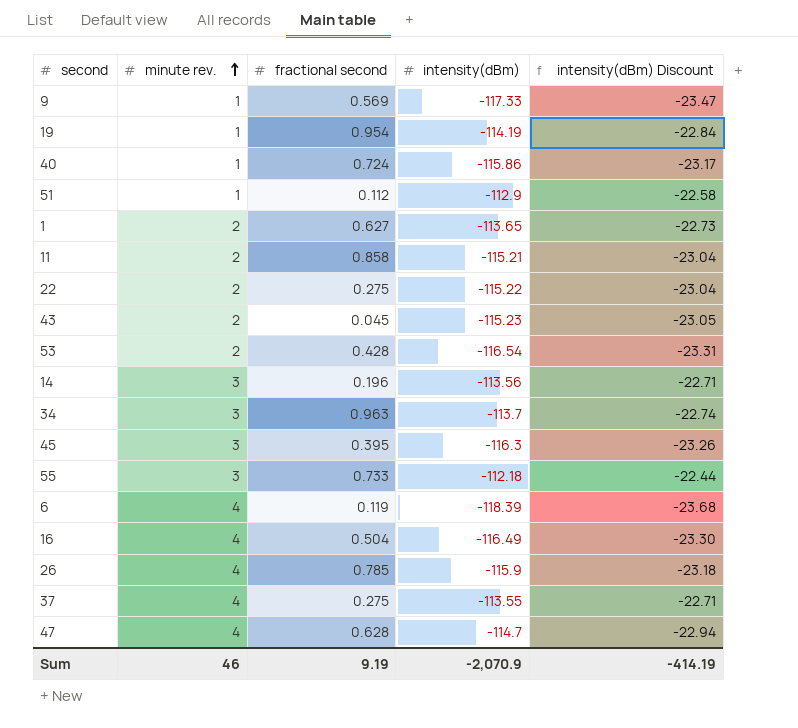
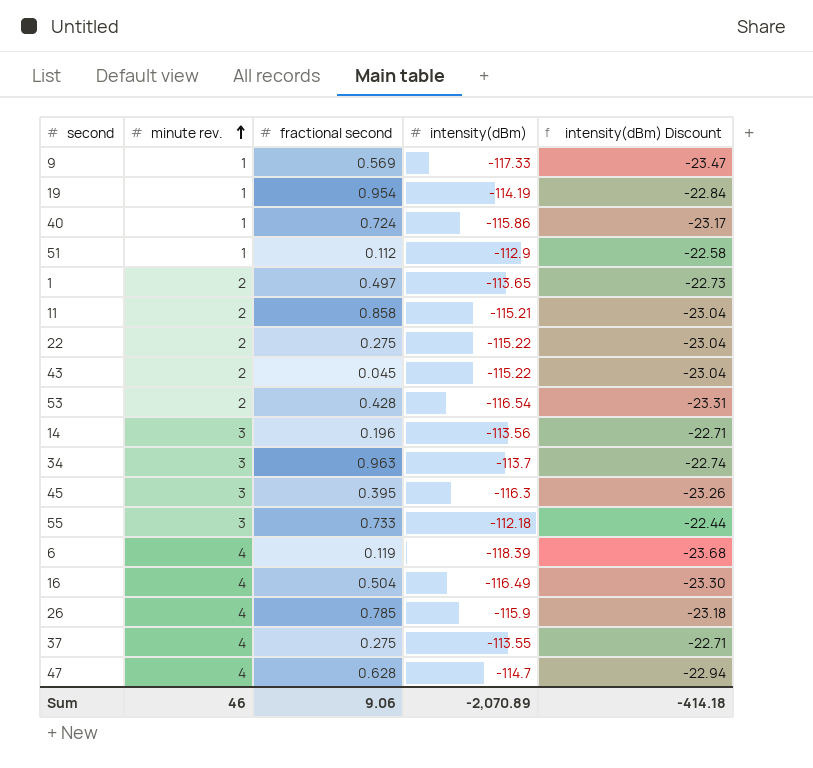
1 | fractional second: 0.627 -> 0.497
43 | intensity(dBm): -115.23 -> -115.22
43 | intensity(dBm) Discount: -23.05 -> -23.04
Sum | fractional second: 9.19 -> 9.06
Sum | intensity(dBm): -2,070.9 -> -2,070.89
Sum | intensity(dBm) Discount: -414.19 -> -414.18

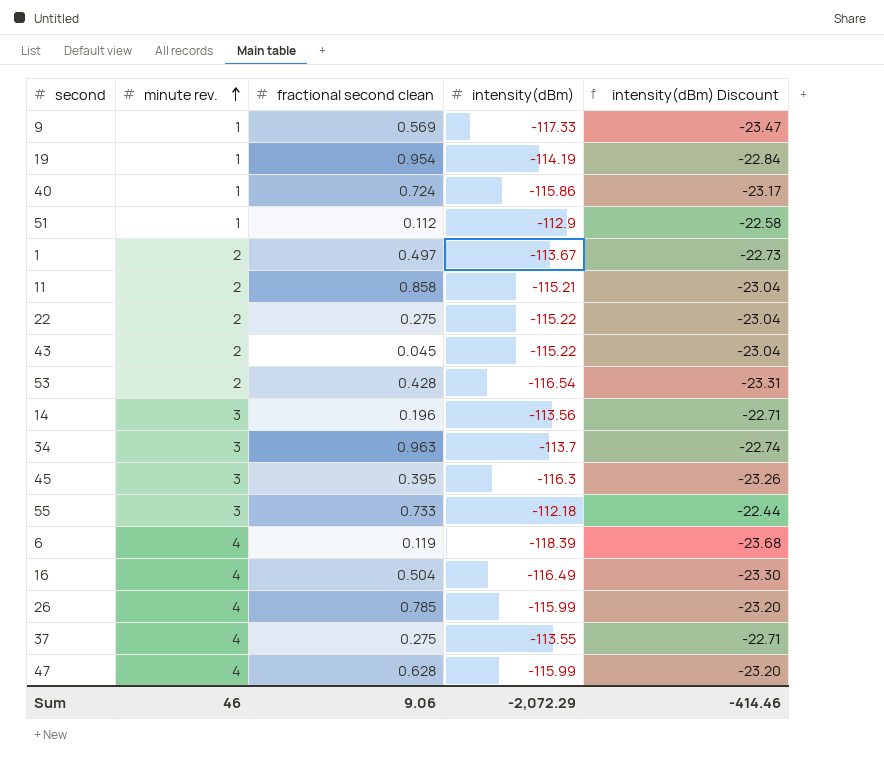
column name: fractional second -> fractional second clean
1 | intensity(dBm): -113.65 -> -113.67
26 | intensity(dBm): -115.9 -> -115.99
26 | intensity(dBm) Discount: -23.18 -> -23.20
47 | intensity(dBm): -114.7 -> -115.99
47 | intensity(dBm) Discount: -22.94 -> -23.20
Sum | intensity(dBm): -2,070.89 -> -2,072.29
Sum | intensity(dBm) Discount: -414.18 -> -414.46

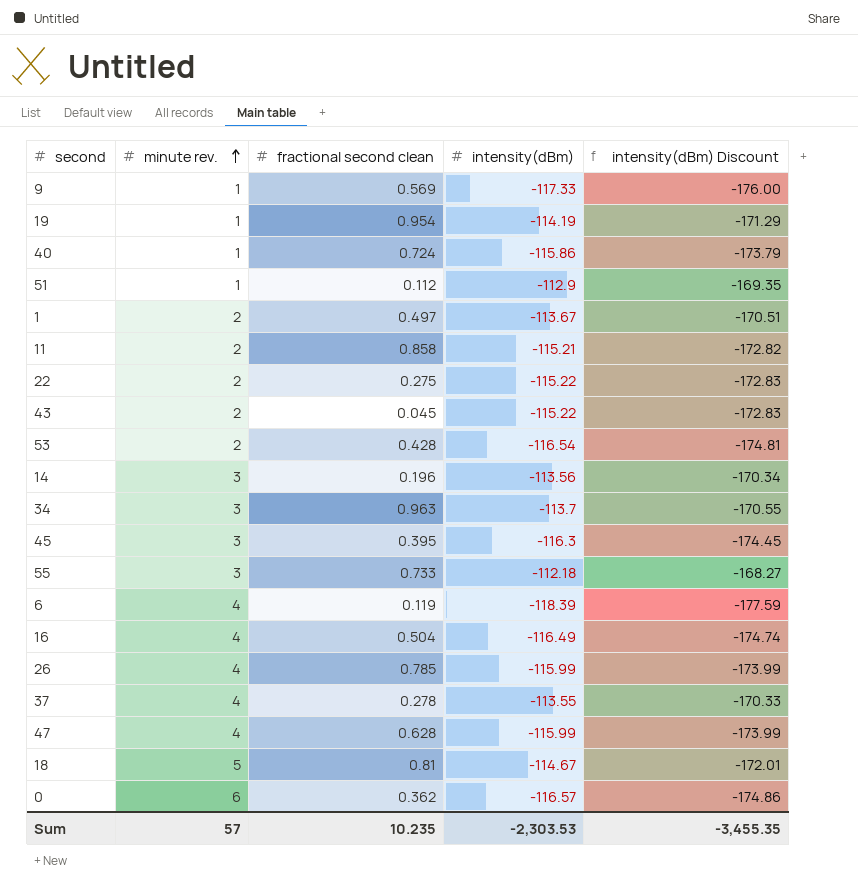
column intensity(dBm) Discount | formula: [intensity(dBm)] * 0.2 -> [intensity(dBm)] * 1.5
37 | fractional second clean: 0.275 -> 0.278
row 18: none -> 5 | 0.81 | -114.67 | -172.01
row 0: none -> 6 | 0.362 | -116.57 | -174.86
Sum | minute rev.: 46 -> 57
Sum | fractional second clean: 9.06 -> 10.235
Sum | intensity(dBm): -2,072.29 -> -2,303.53
Sum | intensity(dBm) Discount: -414.46 -> -3,455.35

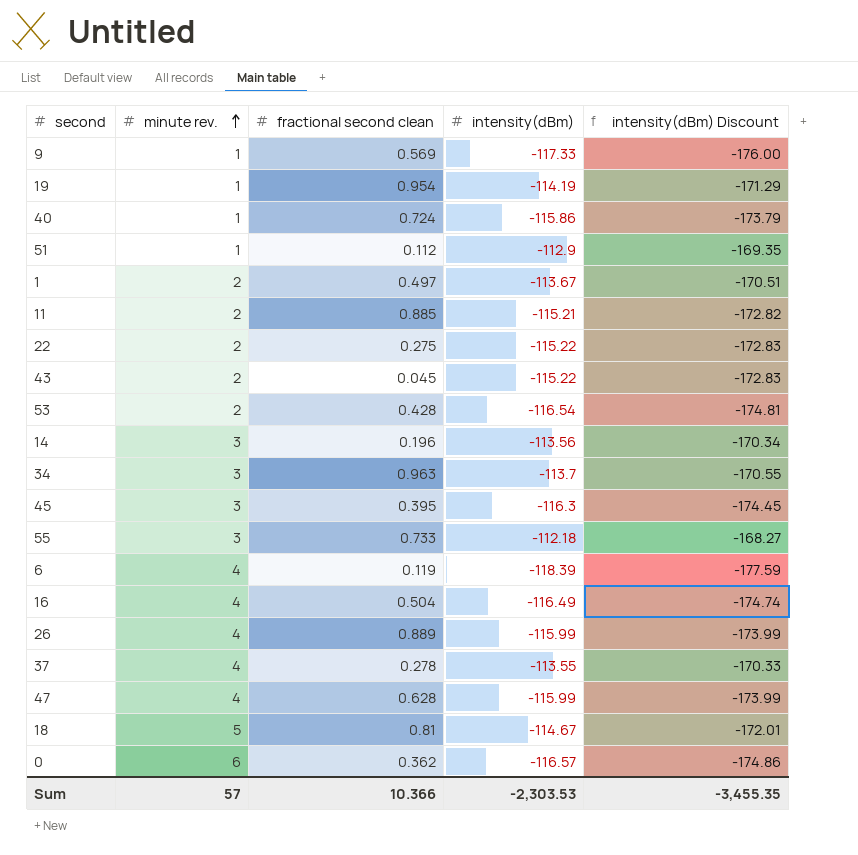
11 | fractional second clean: 0.858 -> 0.885
26 | fractional second clean: 0.785 -> 0.889
Sum | fractional second clean: 10.235 -> 10.366

